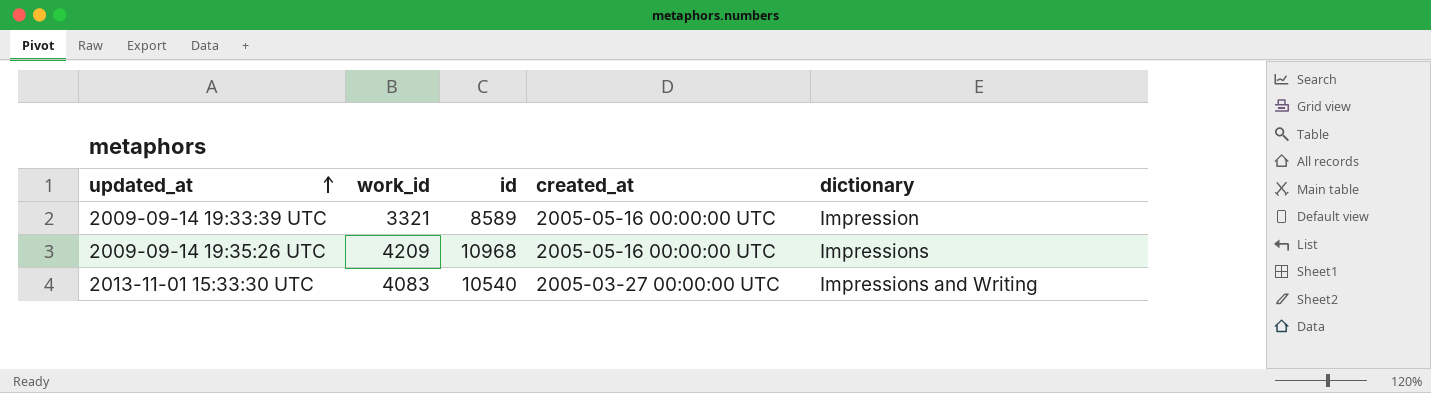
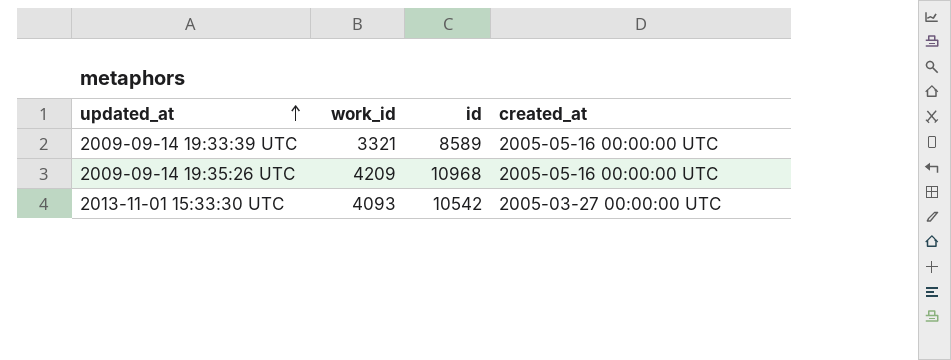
column dictionary | position: 5 -> none
2013-11-01 15:33:30 UTC | work_id: 4083 -> 4093
2013-11-01 15:33:30 UTC | id: 10540 -> 10542

